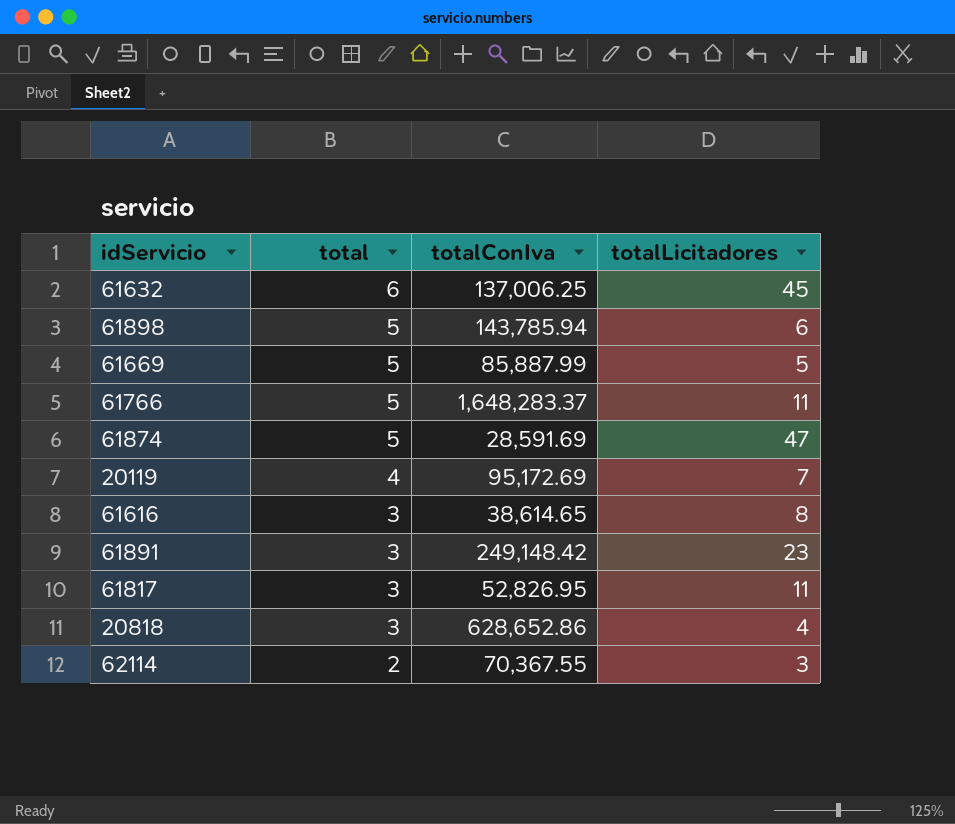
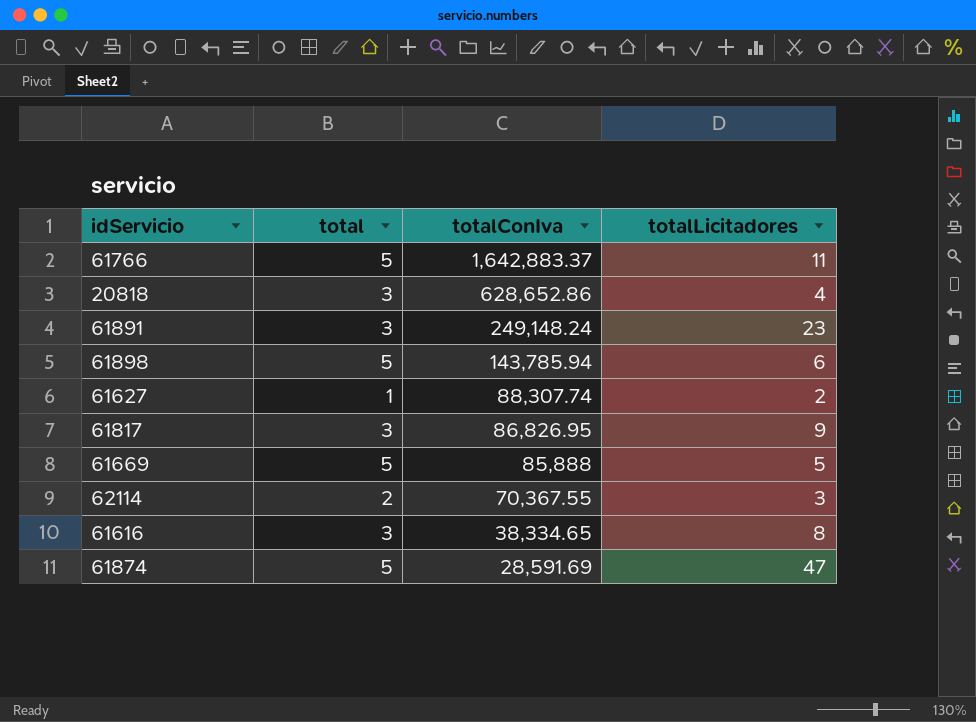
row order: total descending -> totalConIva descending
row 61632: 6 | 137,006.25 | 45 -> none
row 20119: 4 | 95,172.69 | 7 -> none
61766 | totalConIva: 1,648,283.37 -> 1,642,883.37
61891 | totalConIva: 249,148.42 -> 249,148.24
row 61627: none -> 1 | 88,307.74 | 2
61817 | totalConIva: 52,826.95 -> 86,826.95
61817 | totalLicitadores: 11 -> 9
61669 | totalConIva: 85,887.99 -> 85,888
61616 | totalConIva: 38,614.65 -> 38,334.65

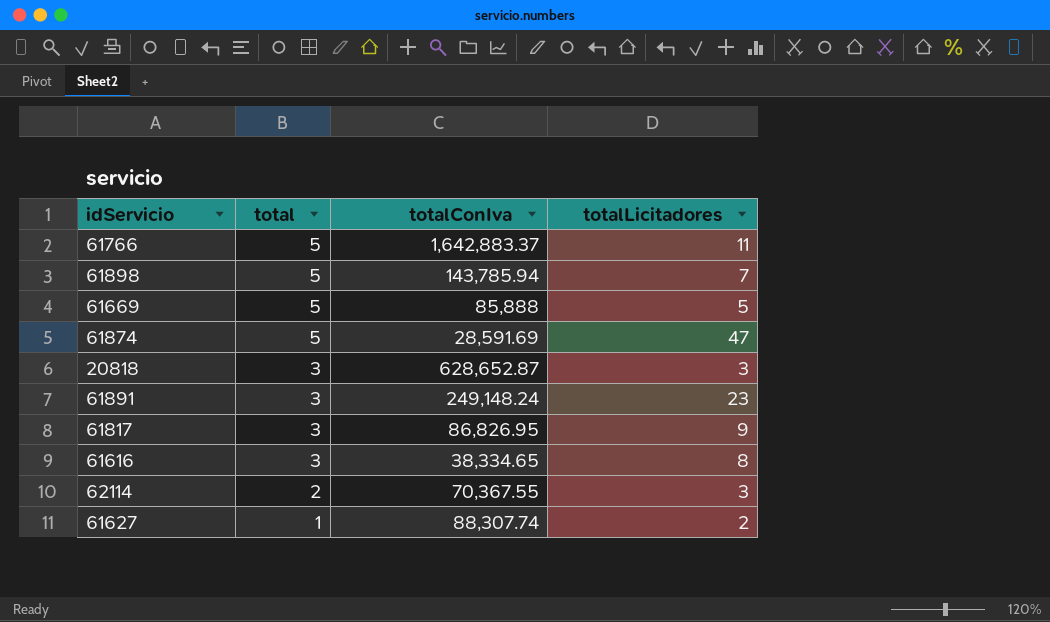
row order: totalConIva descending -> total descending
61898 | totalLicitadores: 6 -> 7
20818 | totalConIva: 628,652.86 -> 628,652.87
20818 | totalLicitadores: 4 -> 3

